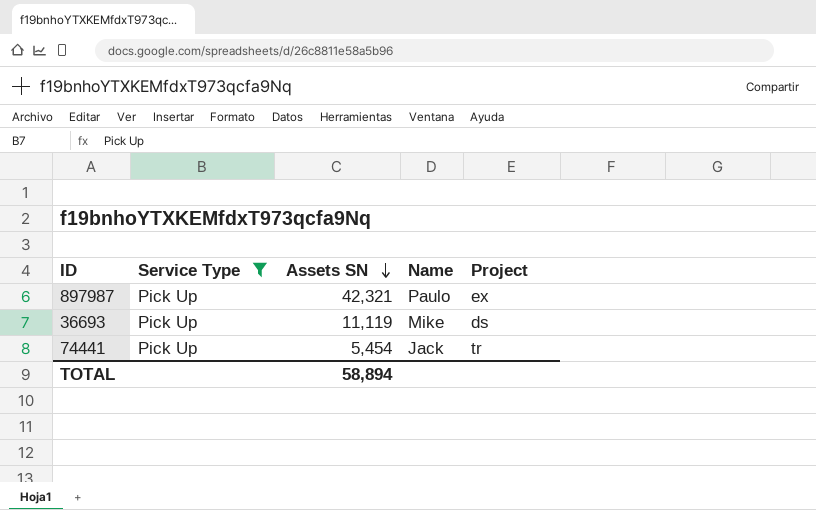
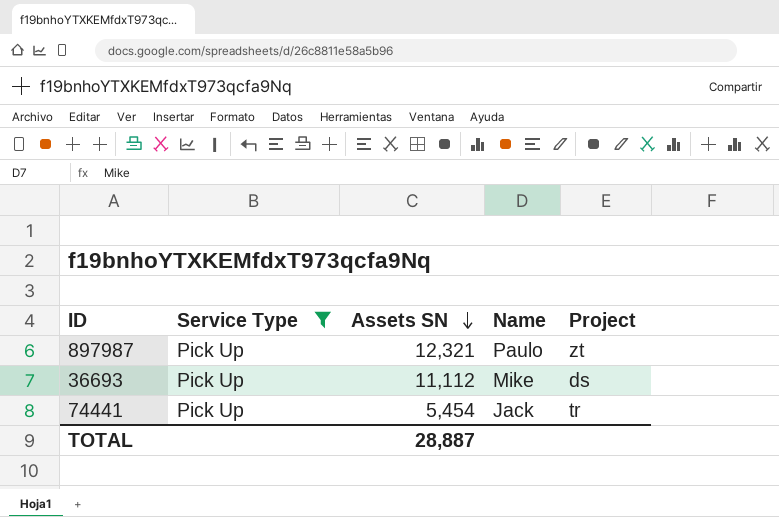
897987 | Assets SN: 42,321 -> 12,321
897987 | Project: ex -> zt
36693 | Assets SN: 11,119 -> 11,112
TOTAL | Assets SN: 58,894 -> 28,887

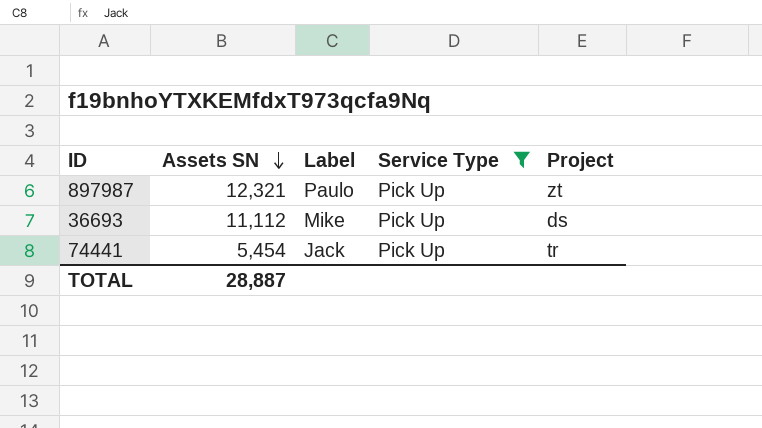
column name: Name -> Label
column Service Type | position: 2 -> 4

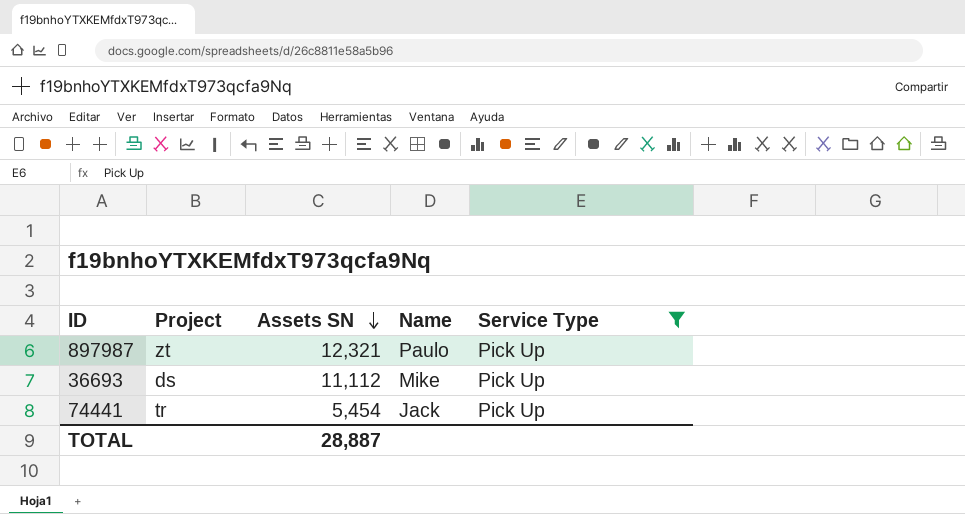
column Project | position: 5 -> 2
column name: Label -> Name

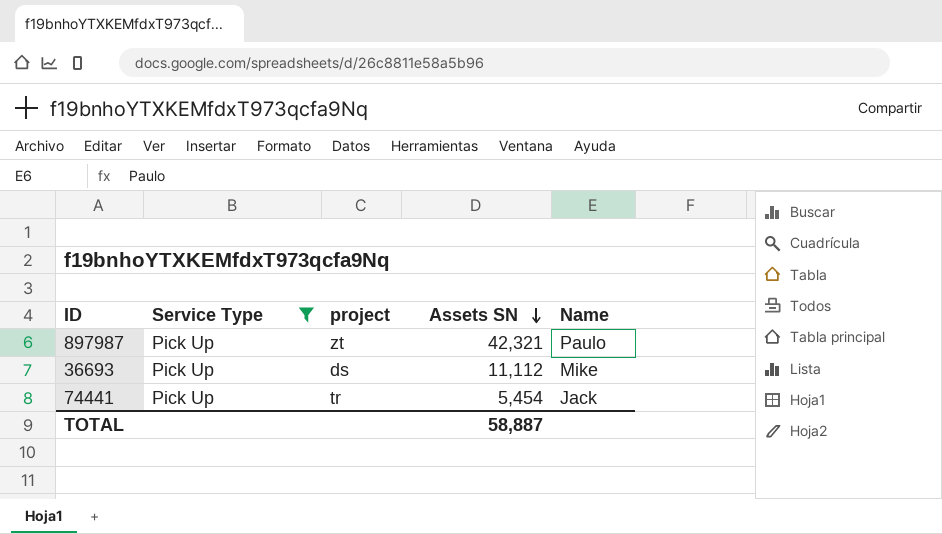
column Service Type | position: 5 -> 2
column name: Project -> project
897987 | Assets SN: 12,321 -> 42,321
TOTAL | Assets SN: 28,887 -> 58,887

